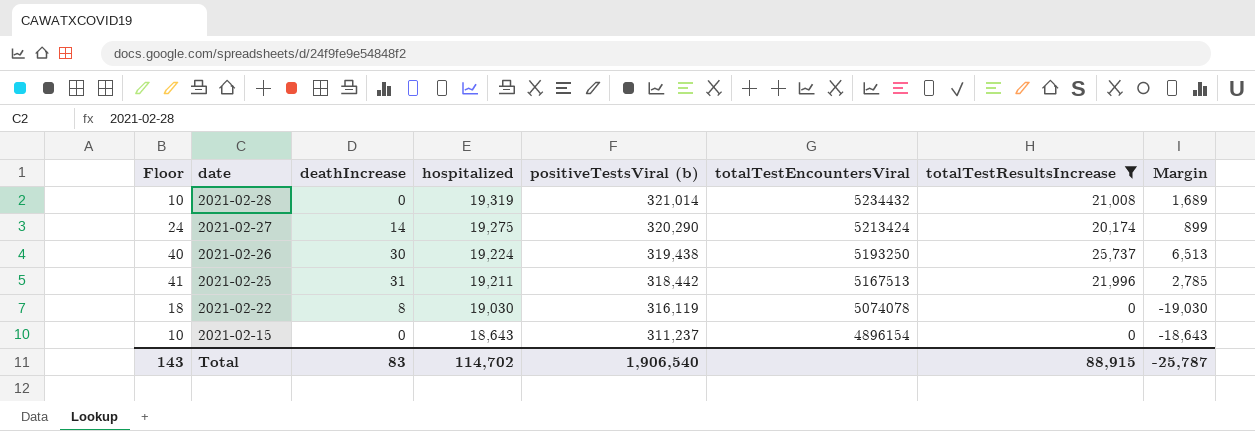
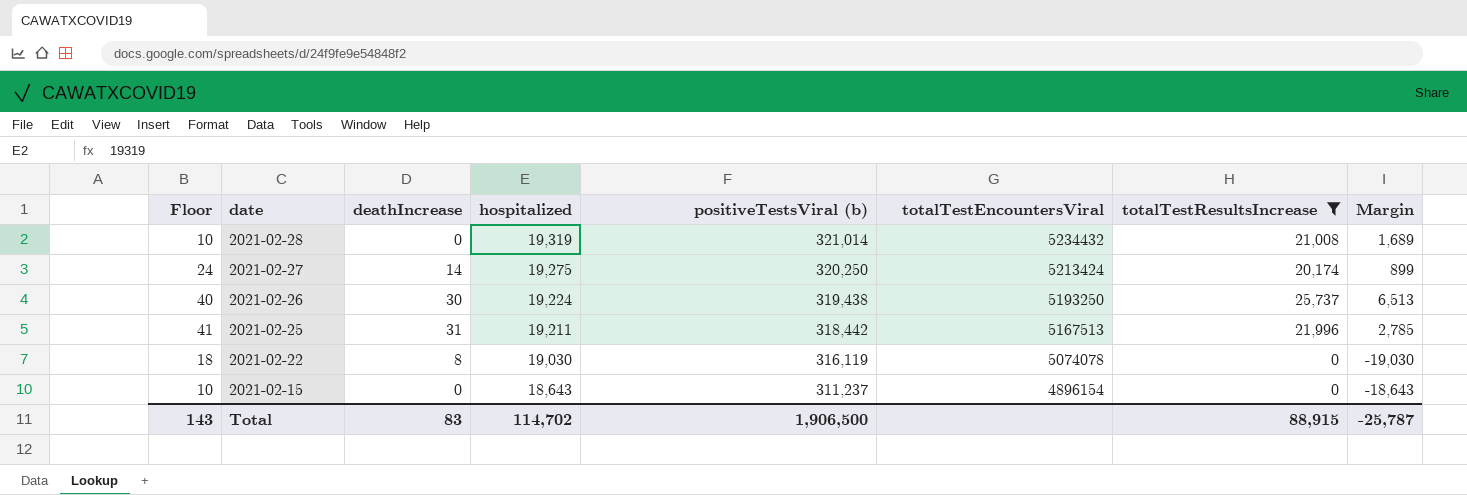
2021-02-27 | positiveTestsViral (b): 320,290 -> 320,250
Total | positiveTestsViral (b): 1,906,540 -> 1,906,500

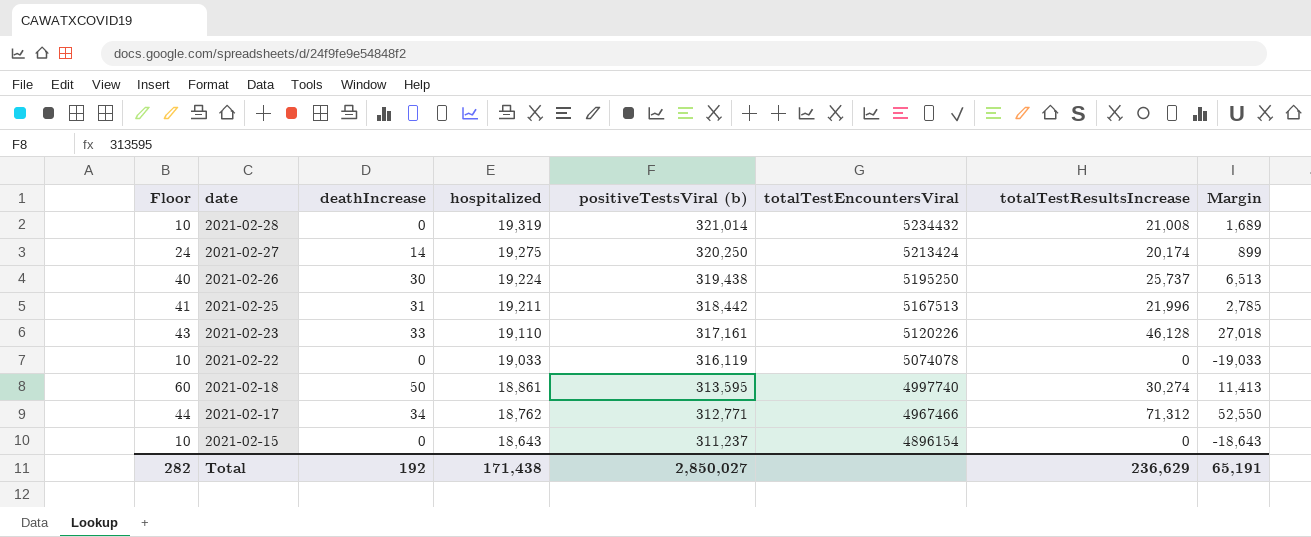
filter: totalTestResultsIncrease <= 25,737 -> none
2021-02-26 | totalTestEncountersViral: 5193250 -> 5195250
2021-02-22 | Floor: 18 -> 10
2021-02-22 | deathIncrease: 8 -> 0
2021-02-22 | hospitalized: 19,030 -> 19,033
2021-02-22 | Margin: -19,030 -> -19,033
Total | Floor: 143 -> 282
Total | deathIncrease: 83 -> 192
Total | hospitalized: 114,702 -> 171,438
Total | positiveTestsViral (b): 1,906,500 -> 2,850,027
Total | totalTestResultsIncrease: 88,915 -> 236,629
Total | Margin: -25,787 -> 65,191

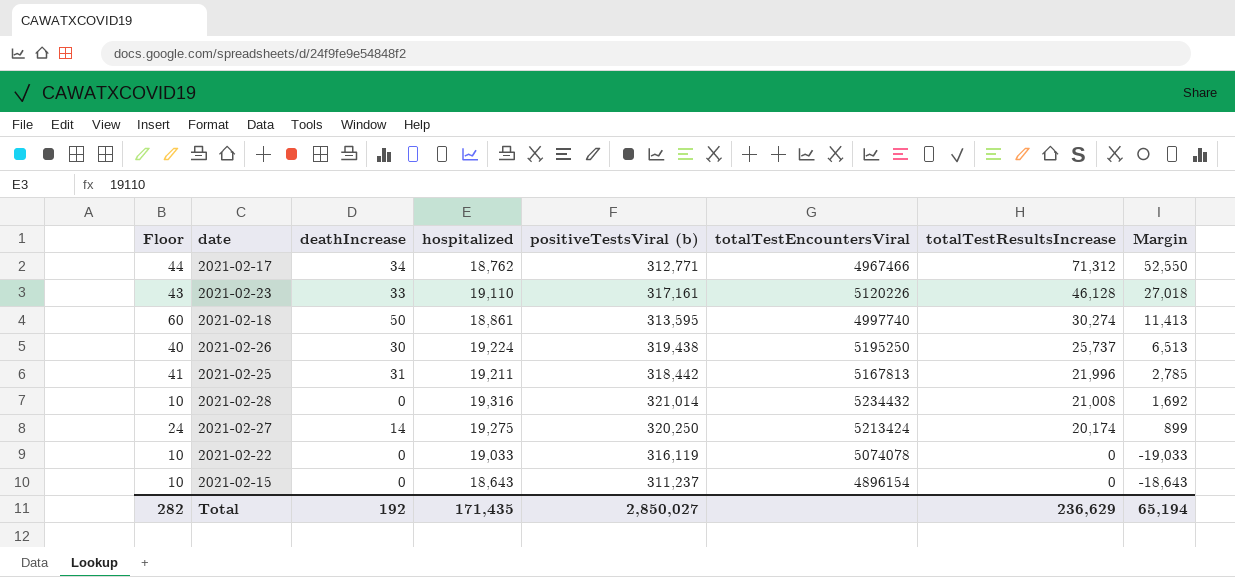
row order: date descending -> totalTestResultsIncrease descending
2021-02-25 | totalTestEncountersViral: 5167513 -> 5167813
2021-02-28 | hospitalized: 19,319 -> 19,316
2021-02-28 | Margin: 1,689 -> 1,692
Total | hospitalized: 171,438 -> 171,435
Total | Margin: 65,191 -> 65,194

